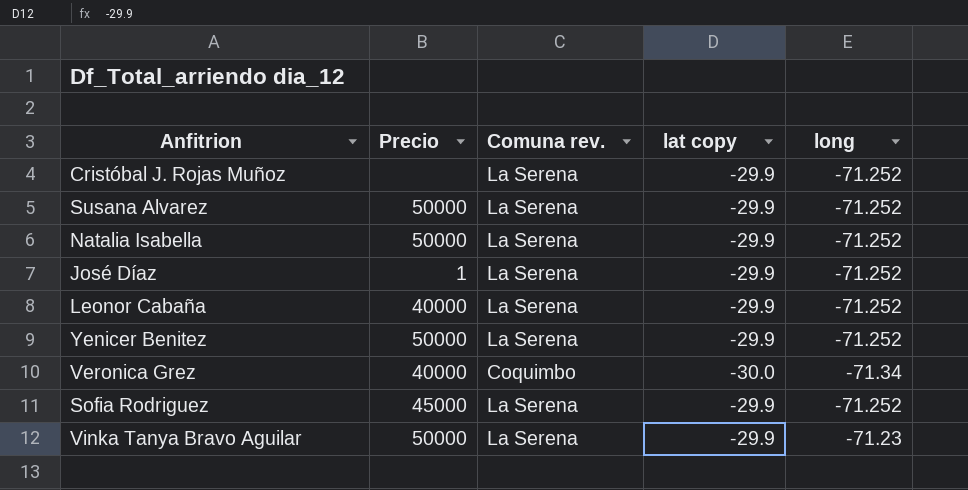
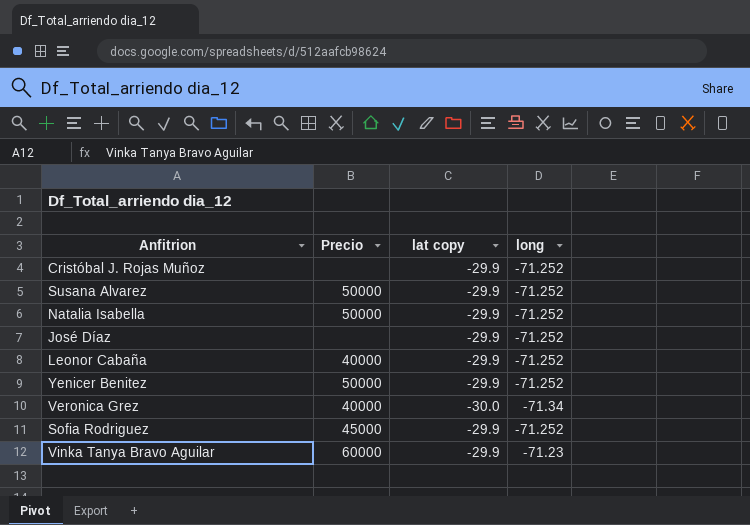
column Comuna rev. | position: 3 -> none
José Díaz | Precio: 1 -> none
Vinka Tanya Bravo Aguilar | Precio: 50000 -> 60000

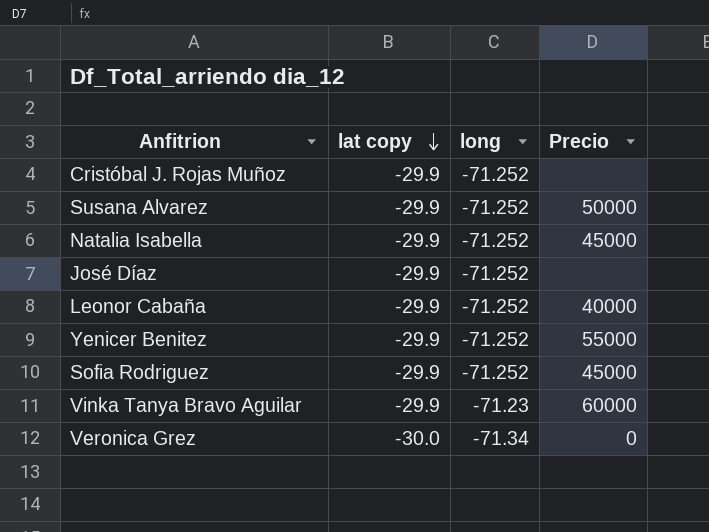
row order: none -> lat copy descending
column Precio | position: 2 -> 4
Natalia Isabella | Precio: 50000 -> 45000
Yenicer Benitez | Precio: 50000 -> 55000
Veronica Grez | Precio: 40000 -> 0

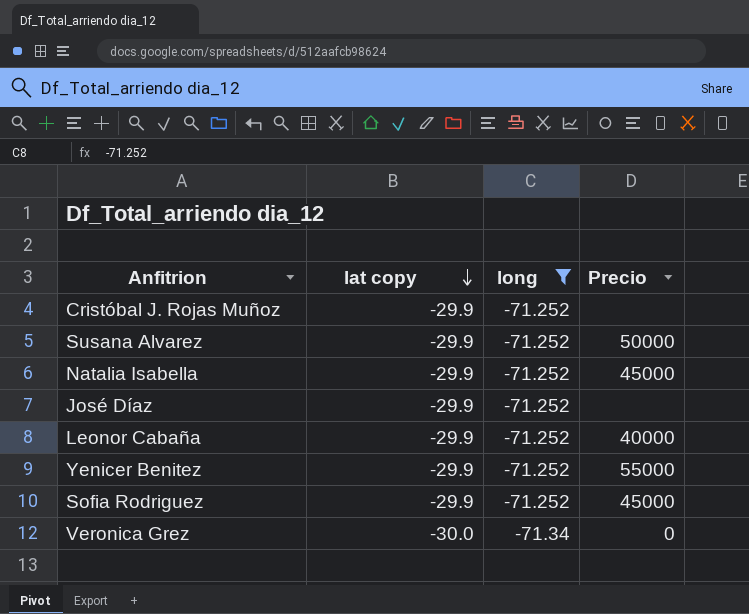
filter: none -> long != -71.23

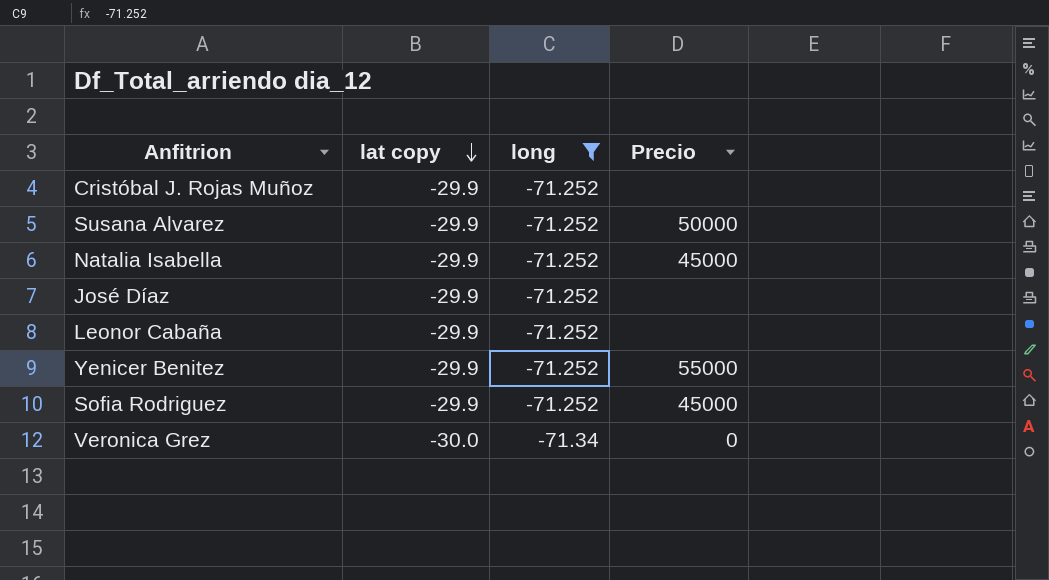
Leonor Cabaña | Precio: 40000 -> none

